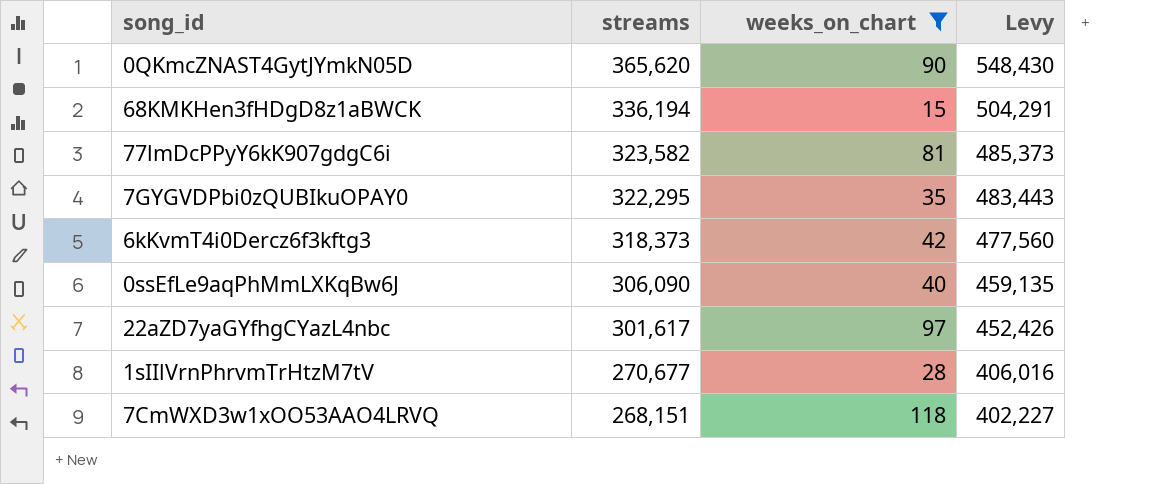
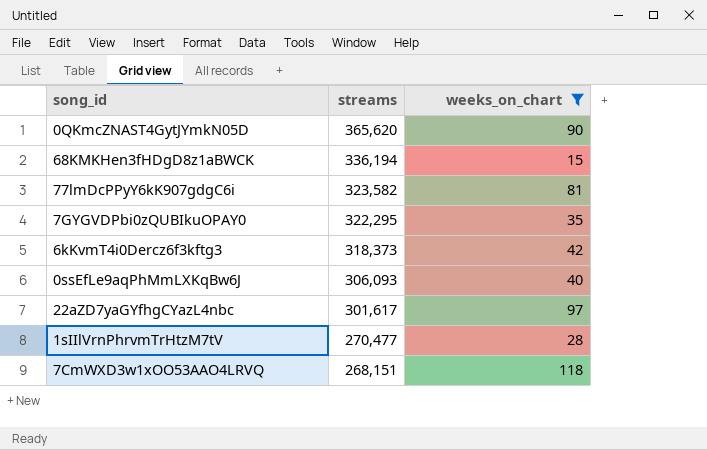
column Levy | formula: [streams] * 1.5 -> none
0ssEfLe9aqPhMmLXKqBw6J | streams: 306,090 -> 306,093
1sIIlVrnPhrvmTrHtzM7tV | streams: 270,677 -> 270,477

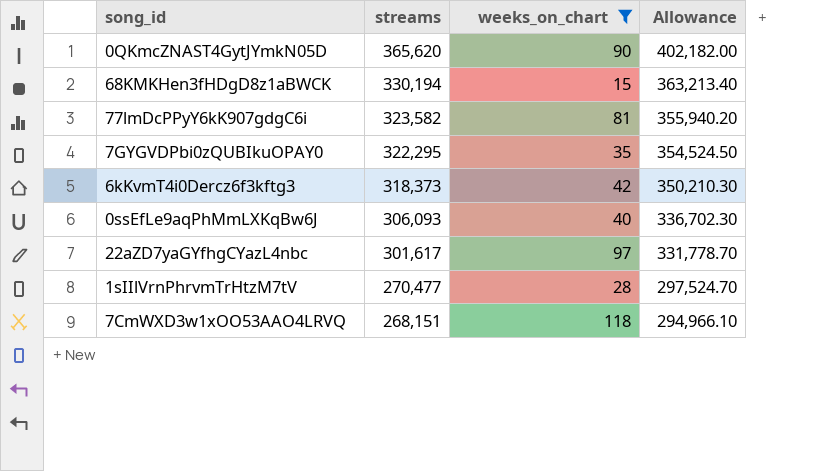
column Allowance | formula: none -> [streams] * 1.1
68KMKHen3fHDgD8z1aBWCK | streams: 336,194 -> 330,194

